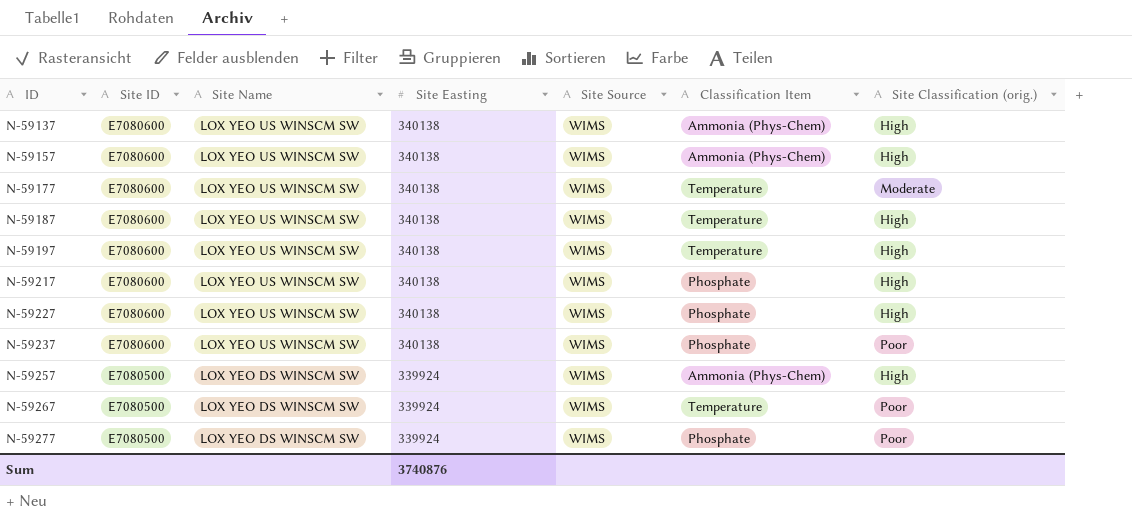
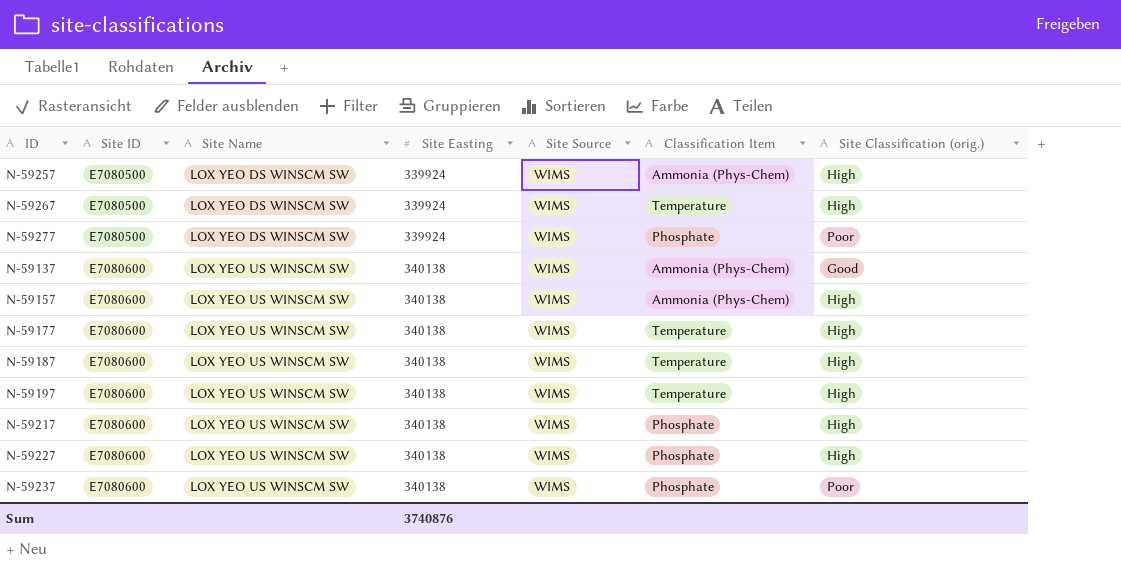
row order: ID ascending -> Site ID ascending
N-59267 | Site Classification (orig.): Poor -> High
N-59137 | Site Classification (orig.): High -> Good
N-59177 | Site Classification (orig.): Moderate -> High

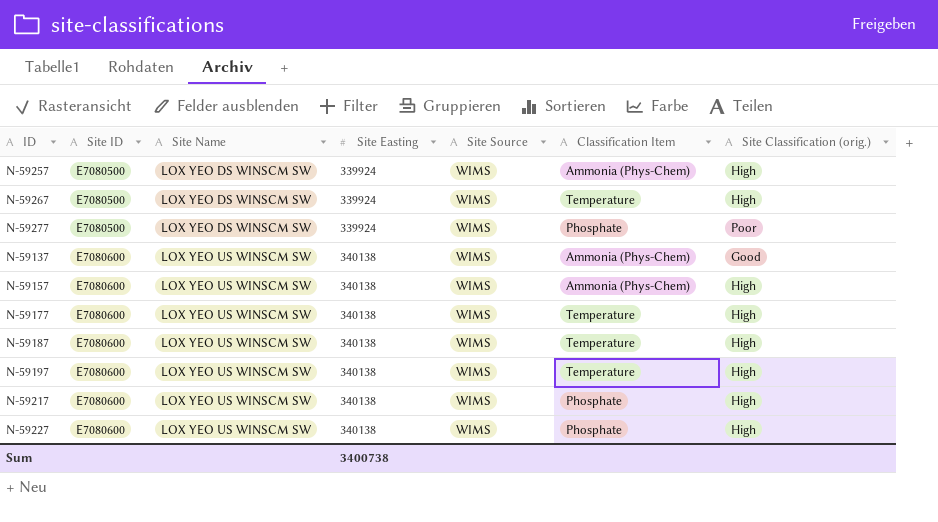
row N-59237: E7080600 | LOX YEO US WINSCM SW | 340138 | WIMS | Phosphate | Poor -> none
Sum | Site Easting: 3740876 -> 3400738

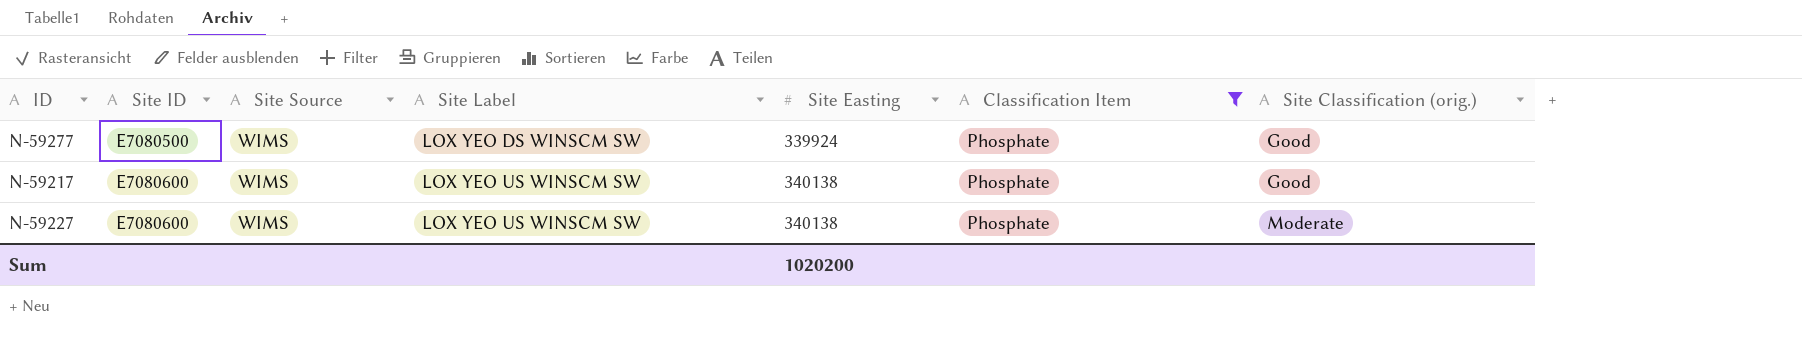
filter: none -> Classification Item = Phosphate
column Site Source | position: 5 -> 3
column name: Site Name -> Site Label
N-59277 | Site Classification (orig.): Poor -> Good
N-59217 | Site Classification (orig.): High -> Good
N-59227 | Site Classification (orig.): High -> Moderate
Sum | Site Easting: 3400738 -> 1020200

